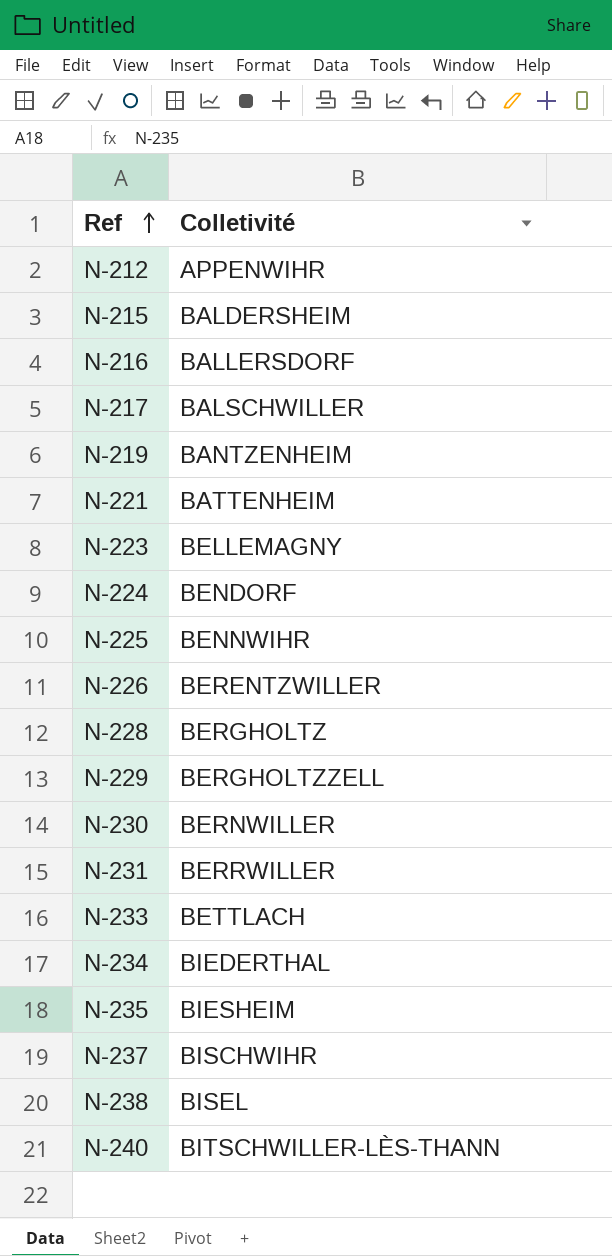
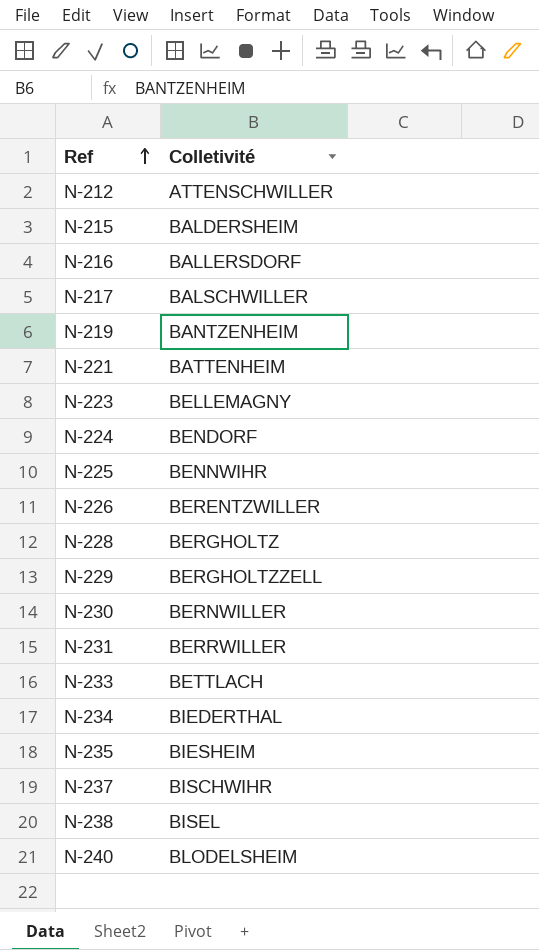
N-212 | Colletivité: APPENWIHR -> ATTENSCHWILLER
N-240 | Colletivité: BITSCHWILLER-LÈS-THANN -> BLODELSHEIM

